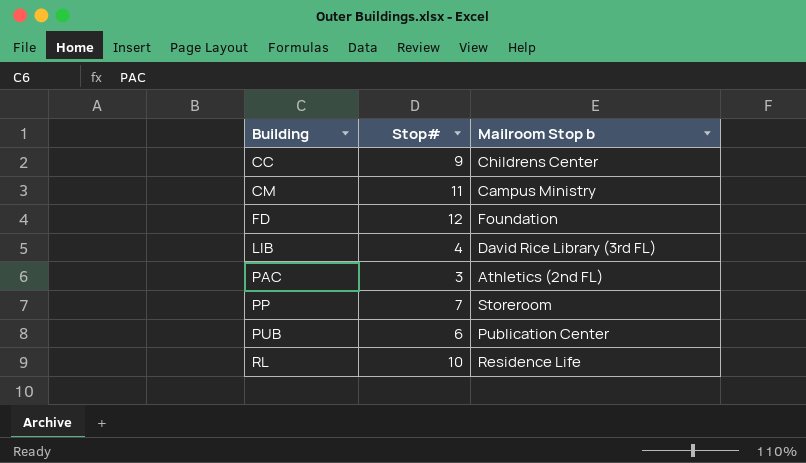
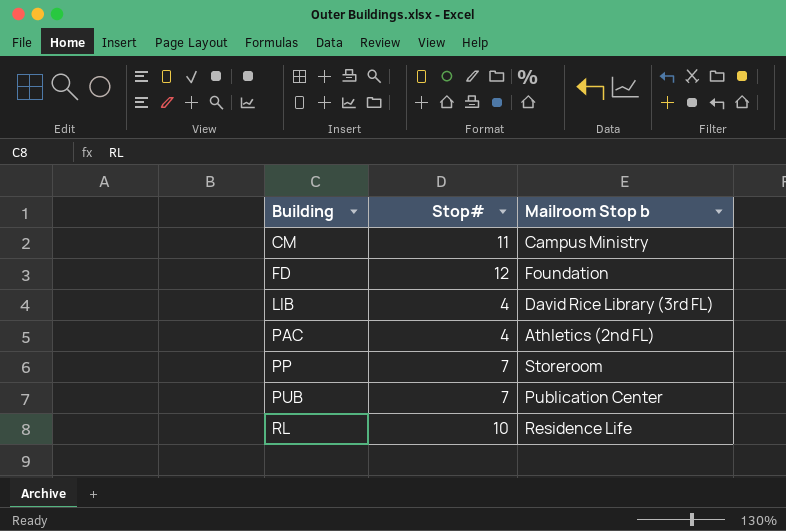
row CC: 9 | Childrens Center -> none
PAC | Stop#: 3 -> 4
PUB | Stop#: 6 -> 7

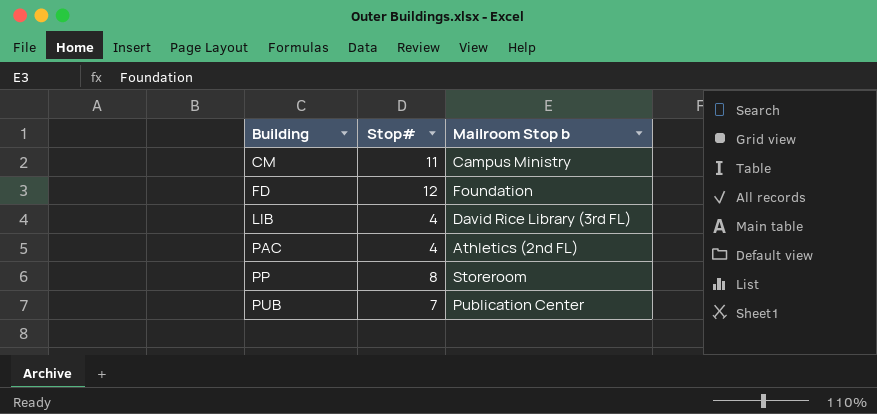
row RL: 10 | Residence Life -> none
PP | Stop#: 7 -> 8

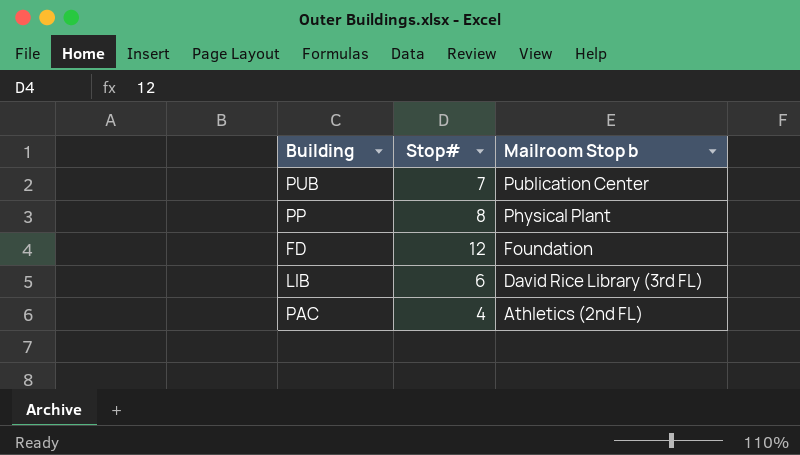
row order: Building ascending -> Mailroom Stop b descending
row CM: 11 | Campus Ministry -> none
PP | Mailroom Stop b: Storeroom -> Physical Plant
LIB | Stop#: 4 -> 6

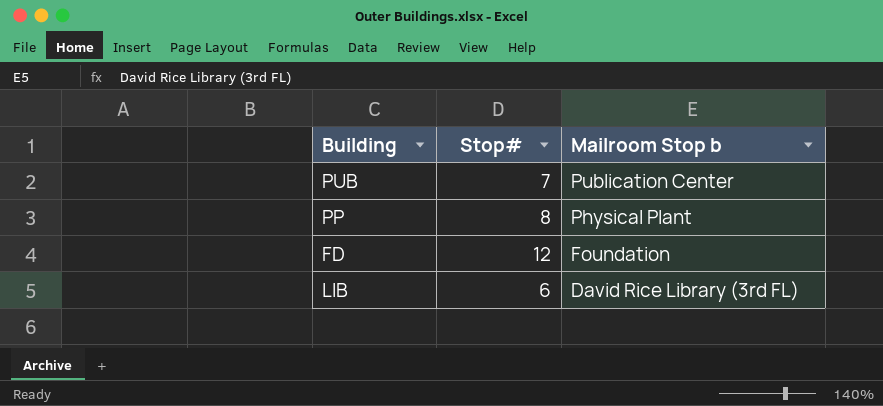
row PAC: 4 | Athletics (2nd FL) -> none

